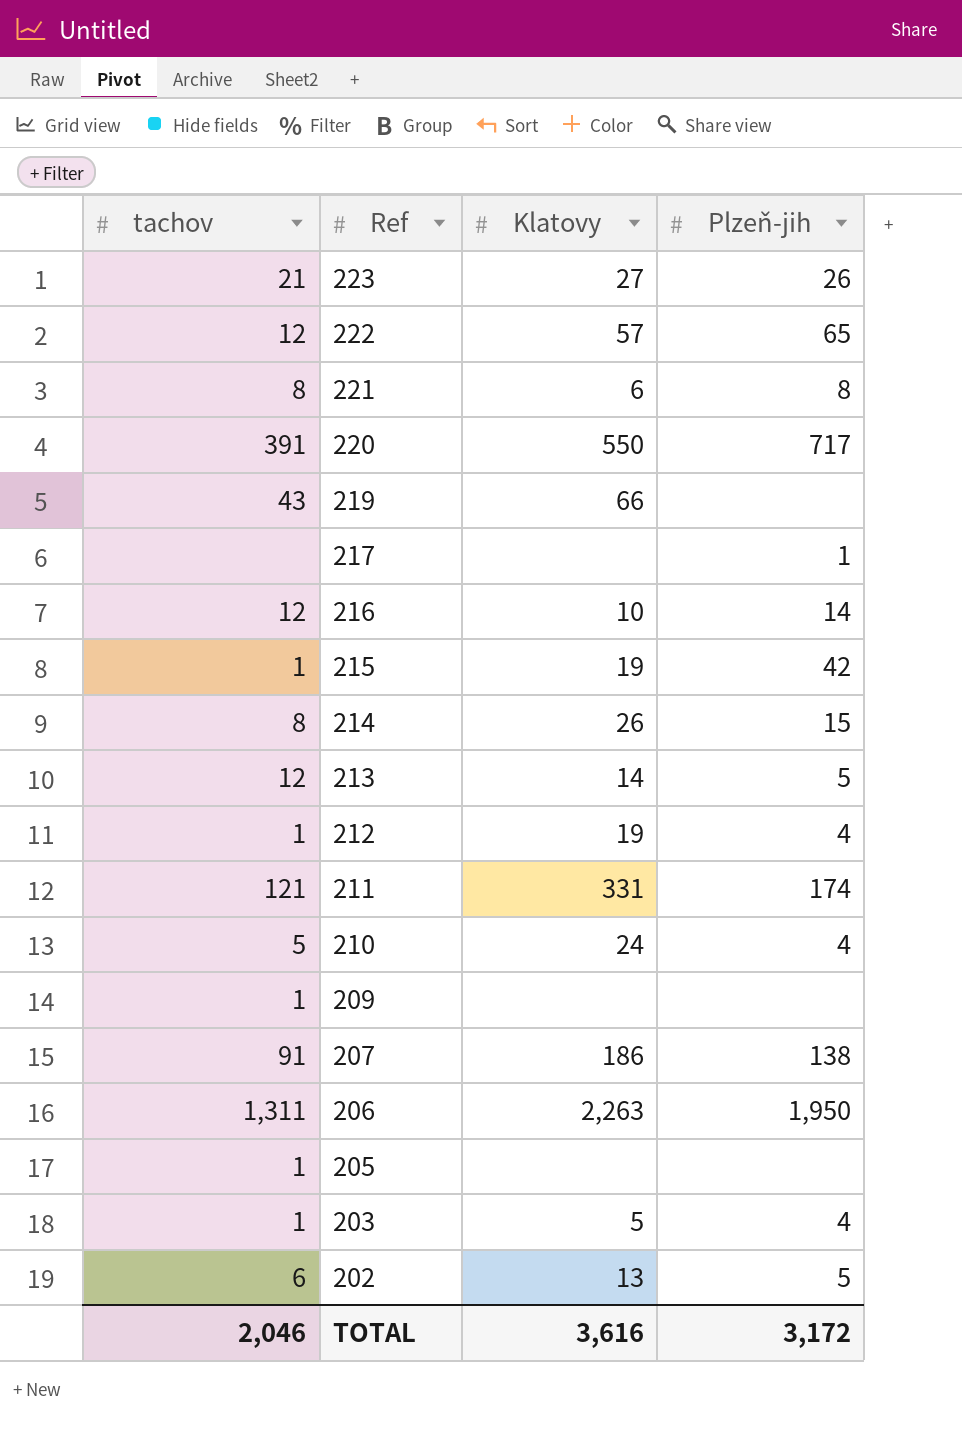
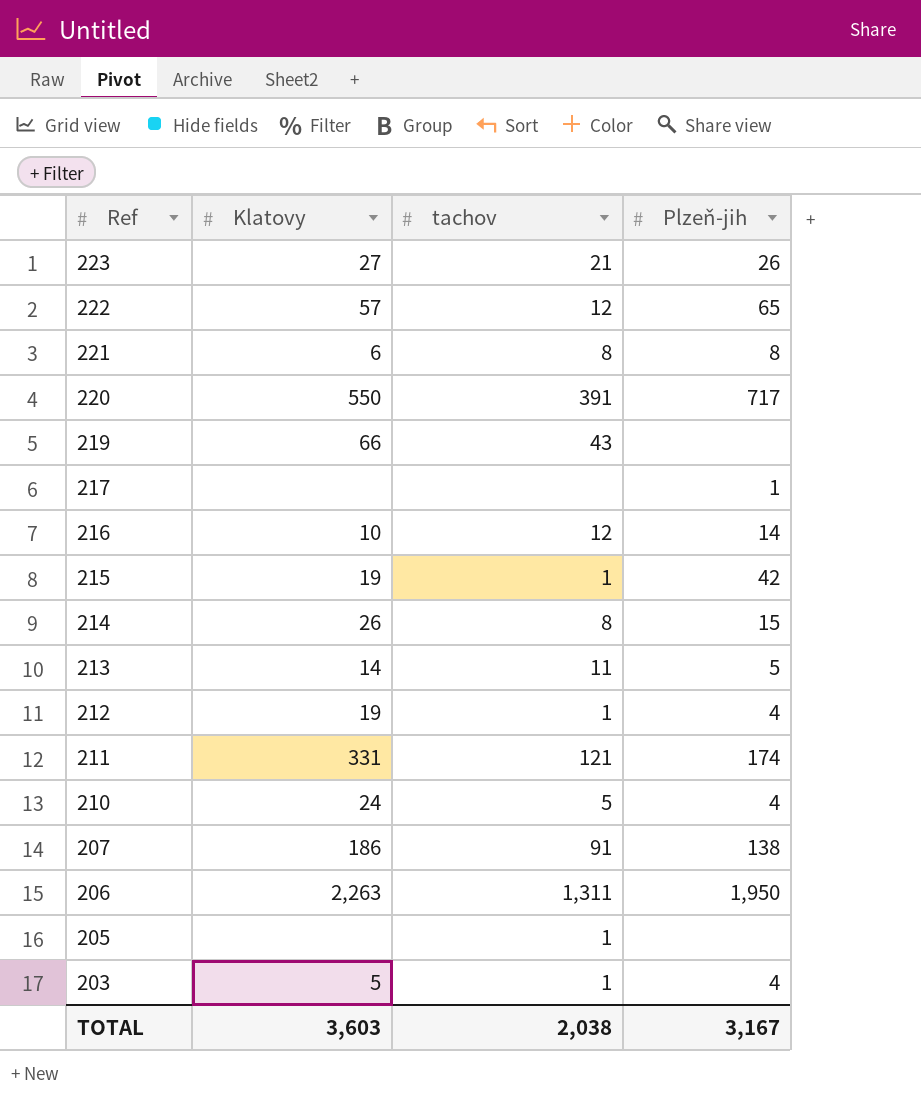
column tachov | position: 1 -> 3
row 209: 1 | none | none -> none
row 202: 6 | 13 | 5 -> none
213 | tachov: 12 -> 11
TOTAL | Klatovy: 3,616 -> 3,603
TOTAL | tachov: 2,046 -> 2,038
TOTAL | Plzeň-jih: 3,172 -> 3,167

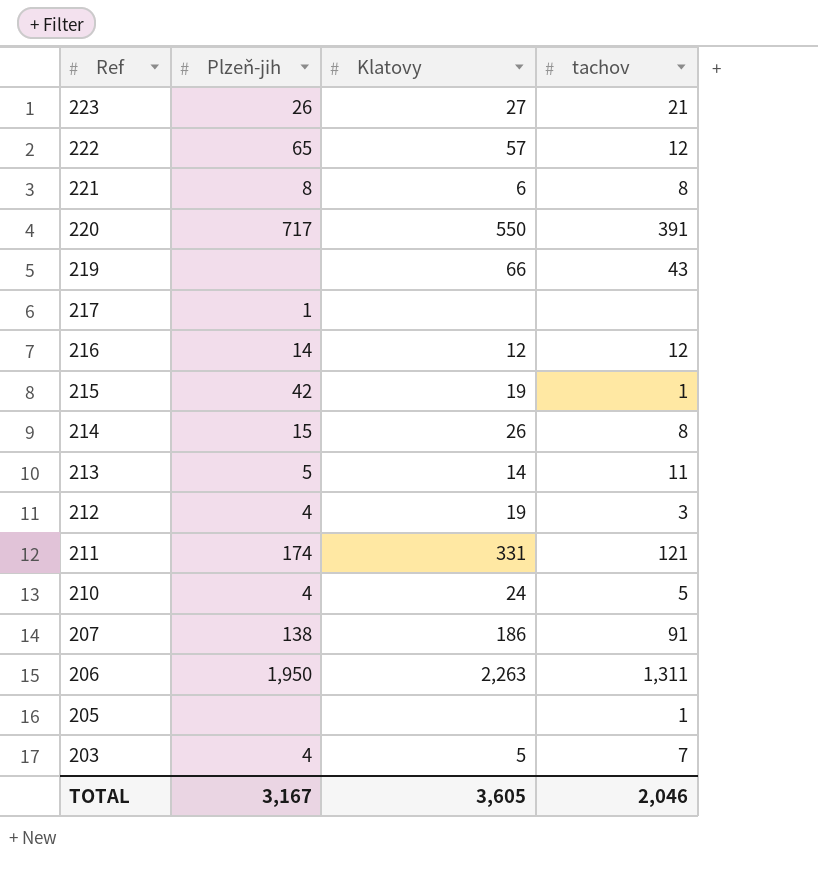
column Plzeň-jih | position: 4 -> 2
216 | Klatovy: 10 -> 12
212 | tachov: 1 -> 3
203 | tachov: 1 -> 7
TOTAL | Klatovy: 3,603 -> 3,605
TOTAL | tachov: 2,038 -> 2,046

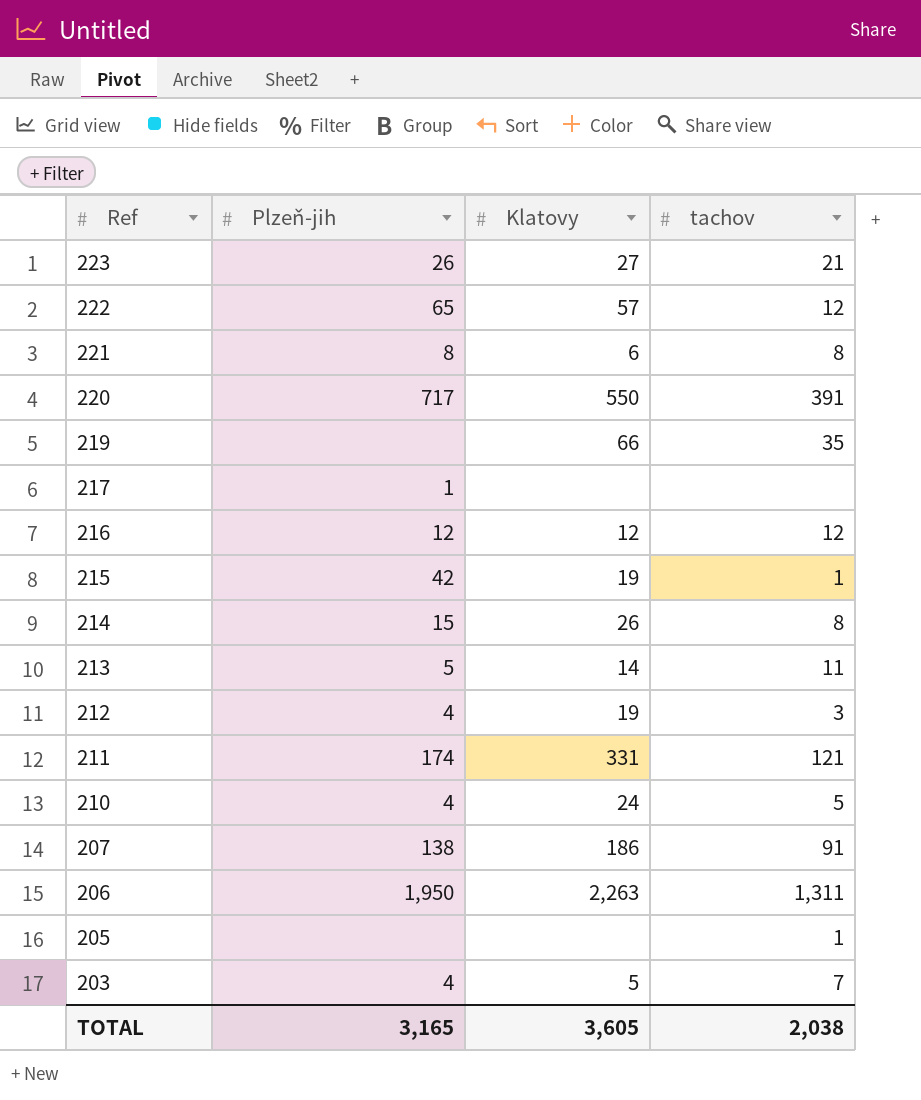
219 | tachov: 43 -> 35
216 | Plzeň-jih: 14 -> 12
TOTAL | Plzeň-jih: 3,167 -> 3,165
TOTAL | tachov: 2,046 -> 2,038

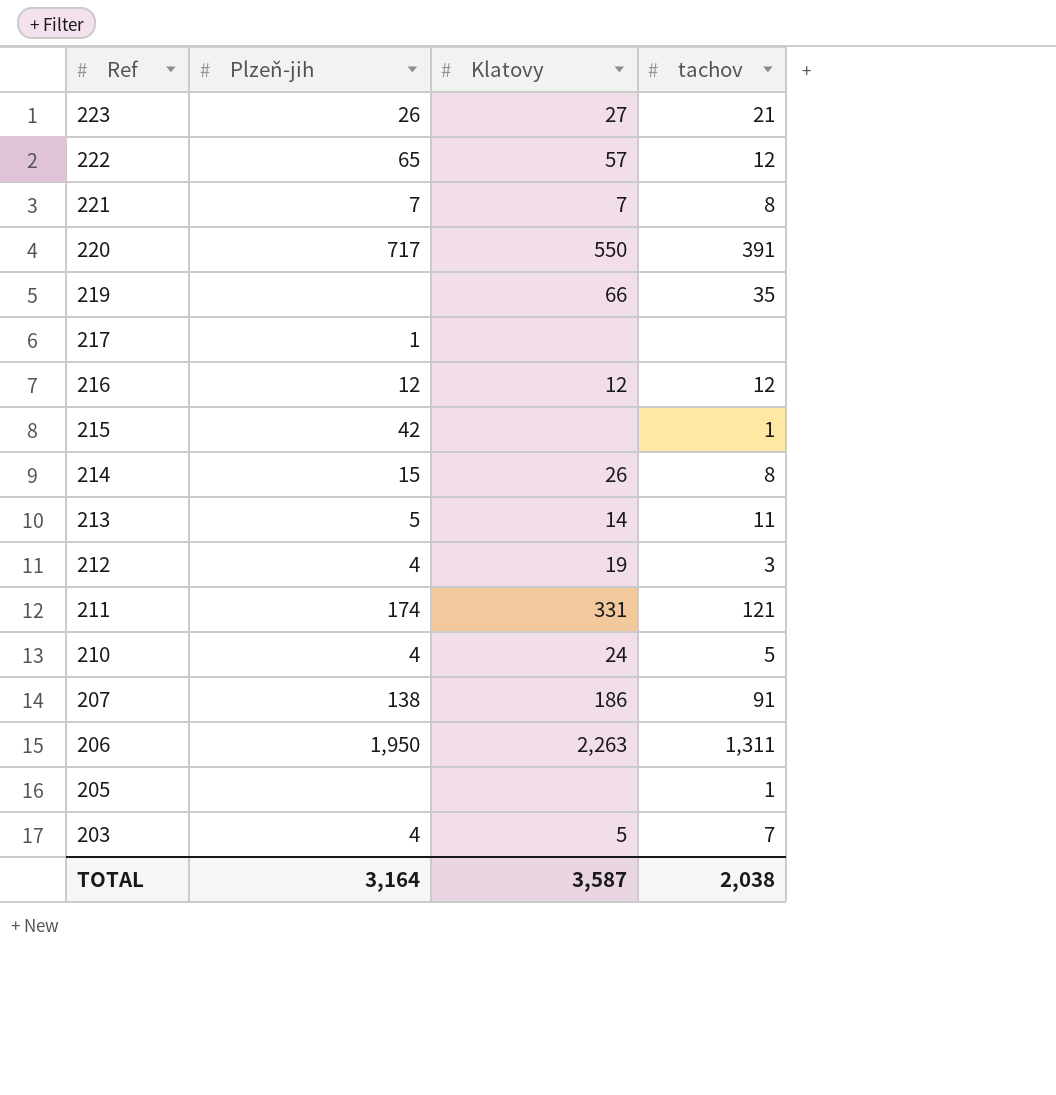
221 | Plzeň-jih: 8 -> 7
221 | Klatovy: 6 -> 7
215 | Klatovy: 19 -> none
TOTAL | Plzeň-jih: 3,165 -> 3,164
TOTAL | Klatovy: 3,605 -> 3,587

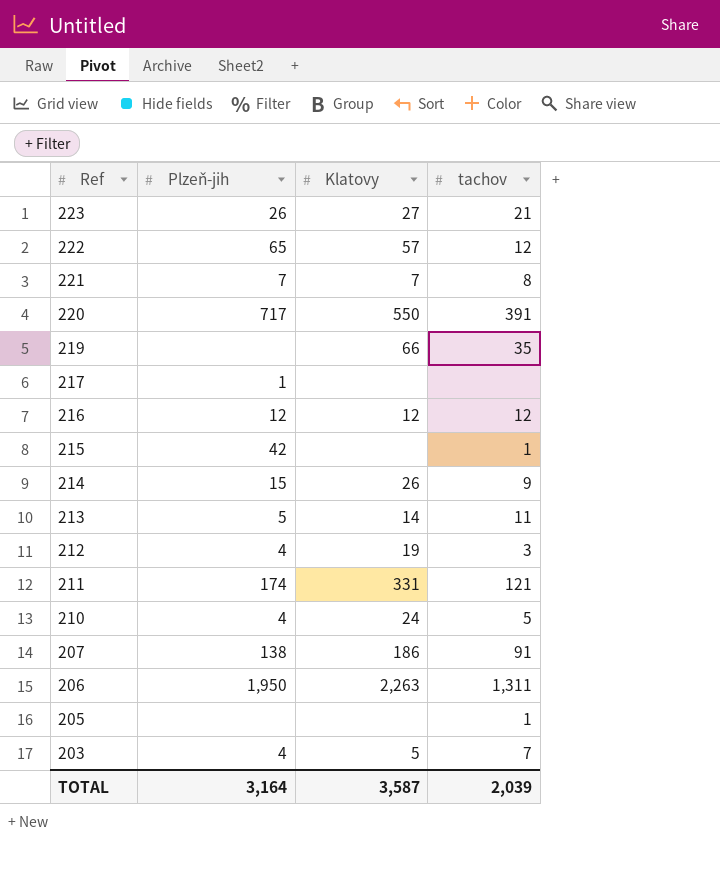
214 | tachov: 8 -> 9
TOTAL | tachov: 2,038 -> 2,039

